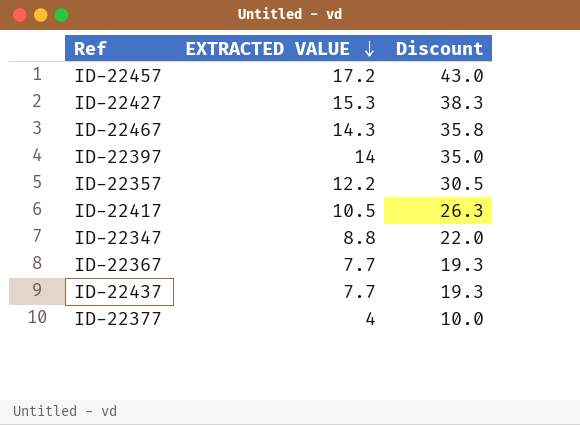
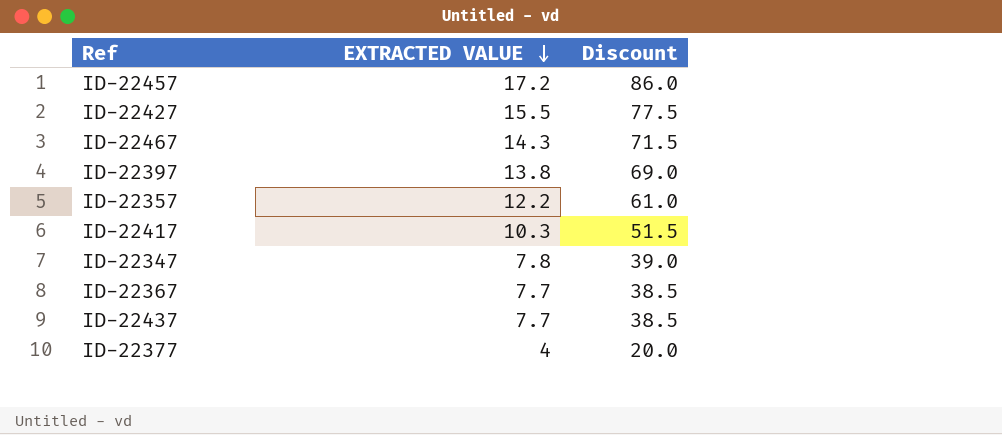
column Discount | formula: [EXTRACTED VALUE] * 2.5 -> [EXTRACTED VALUE] * 5
ID-22427 | EXTRACTED VALUE: 15.3 -> 15.5
ID-22397 | EXTRACTED VALUE: 14 -> 13.8
ID-22417 | EXTRACTED VALUE: 10.5 -> 10.3
ID-22347 | EXTRACTED VALUE: 8.8 -> 7.8

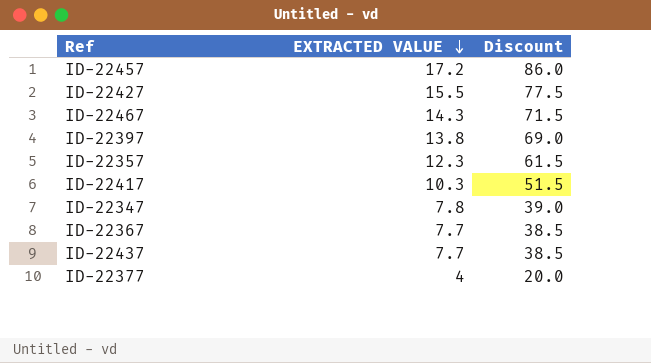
ID-22357 | EXTRACTED VALUE: 12.2 -> 12.3
ID-22357 | Discount: 61.0 -> 61.5

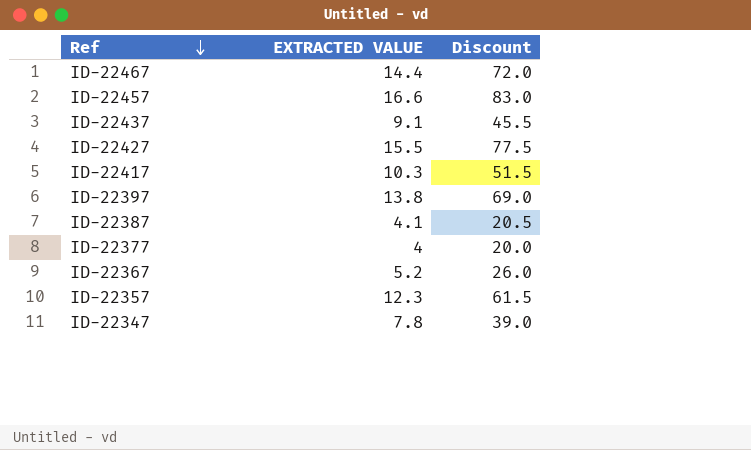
row order: EXTRACTED VALUE descending -> Ref descending
ID-22467 | EXTRACTED VALUE: 14.3 -> 14.4
ID-22467 | Discount: 71.5 -> 72.0
ID-22457 | EXTRACTED VALUE: 17.2 -> 16.6
ID-22457 | Discount: 86.0 -> 83.0
ID-22437 | EXTRACTED VALUE: 7.7 -> 9.1
ID-22437 | Discount: 38.5 -> 45.5
row ID-22387: none -> 4.1 | 20.5
ID-22367 | EXTRACTED VALUE: 7.7 -> 5.2
ID-22367 | Discount: 38.5 -> 26.0

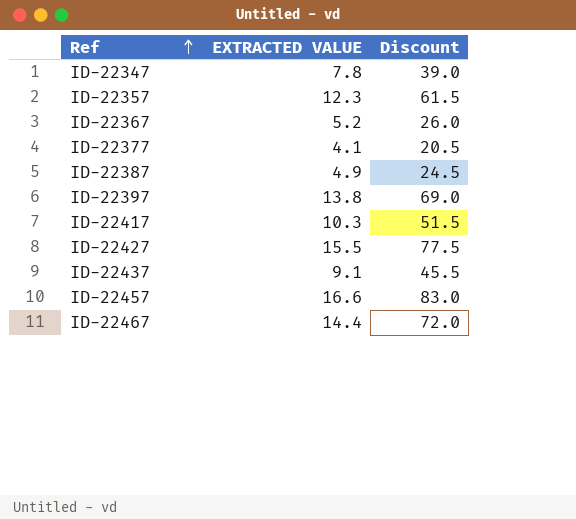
row order: Ref descending -> Ref ascending
ID-22377 | EXTRACTED VALUE: 4 -> 4.1
ID-22377 | Discount: 20.0 -> 20.5
ID-22387 | EXTRACTED VALUE: 4.1 -> 4.9
ID-22387 | Discount: 20.5 -> 24.5

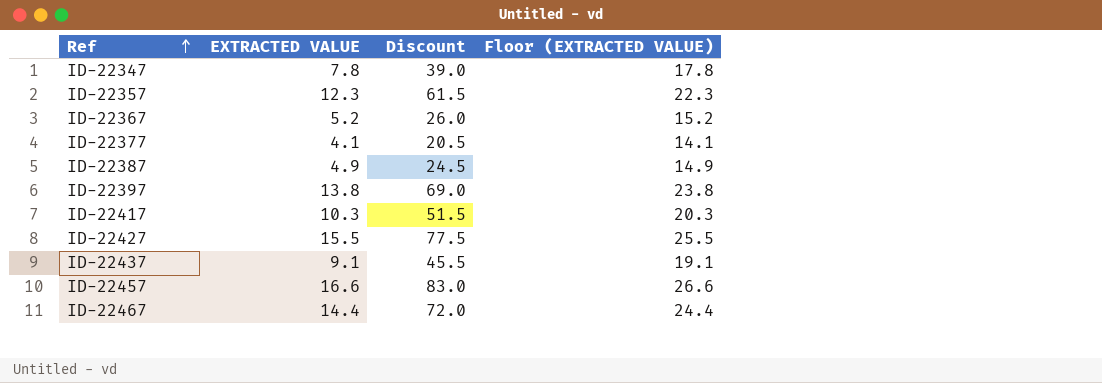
column Floor (EXTRACTED VALUE) | formula: none -> [EXTRACTED VALUE] + 10

